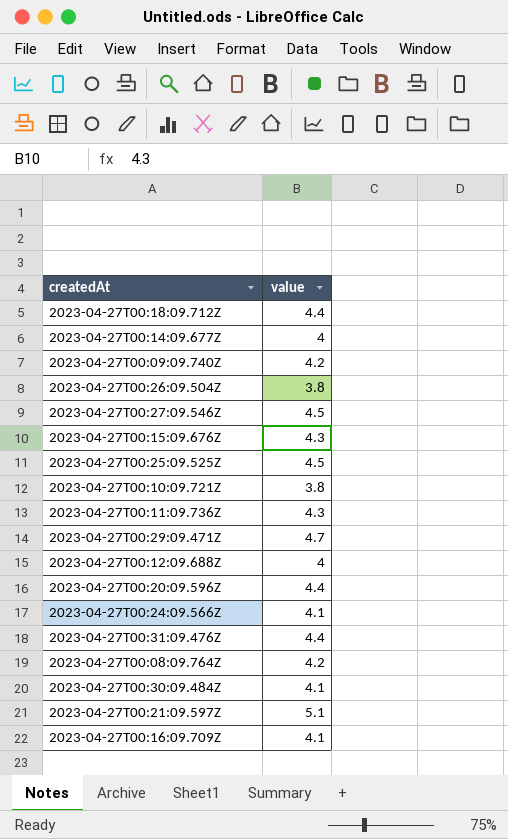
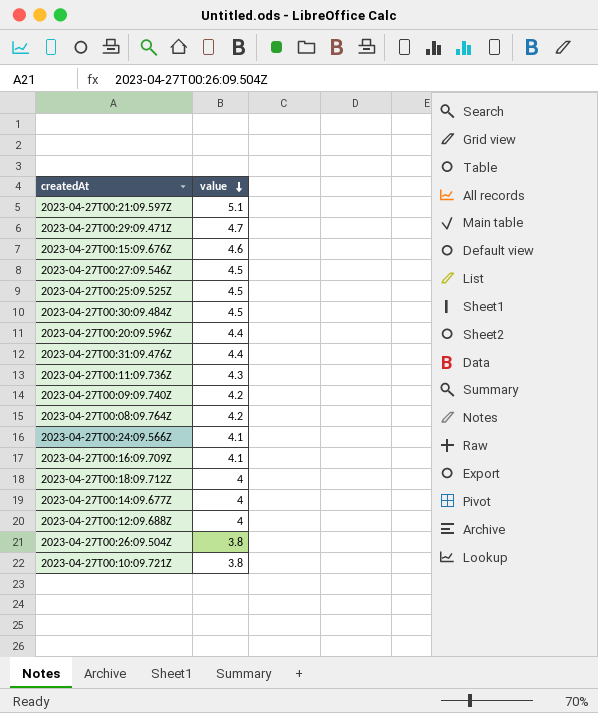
row order: none -> value descending
2023-04-27T00:15:09.676Z | value: 4.3 -> 4.6
2023-04-27T00:30:09.484Z | value: 4.1 -> 4.5
2023-04-27T00:18:09.712Z | value: 4.4 -> 4

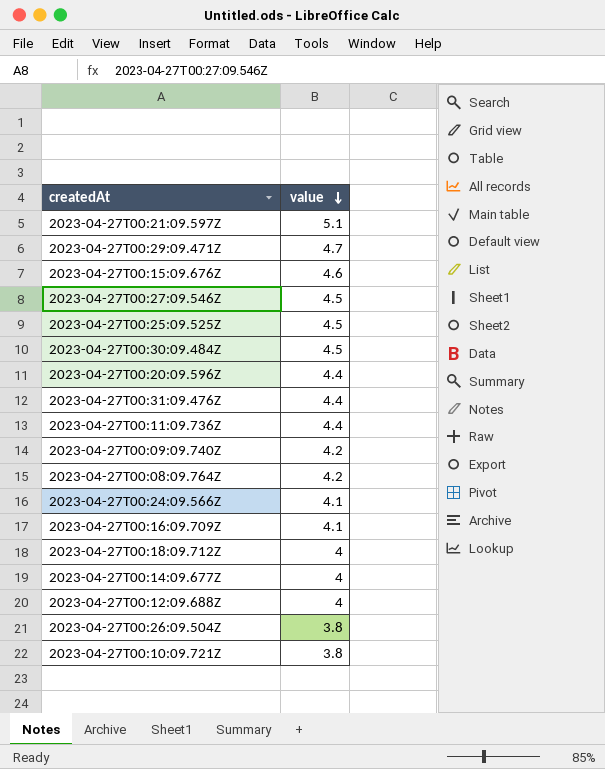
2023-04-27T00:11:09.736Z | value: 4.3 -> 4.4

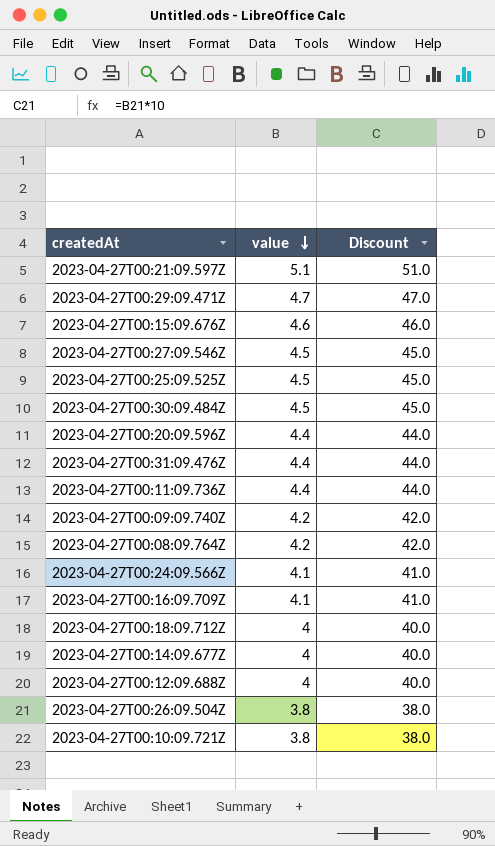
column Discount | formula: none -> [value] * 10

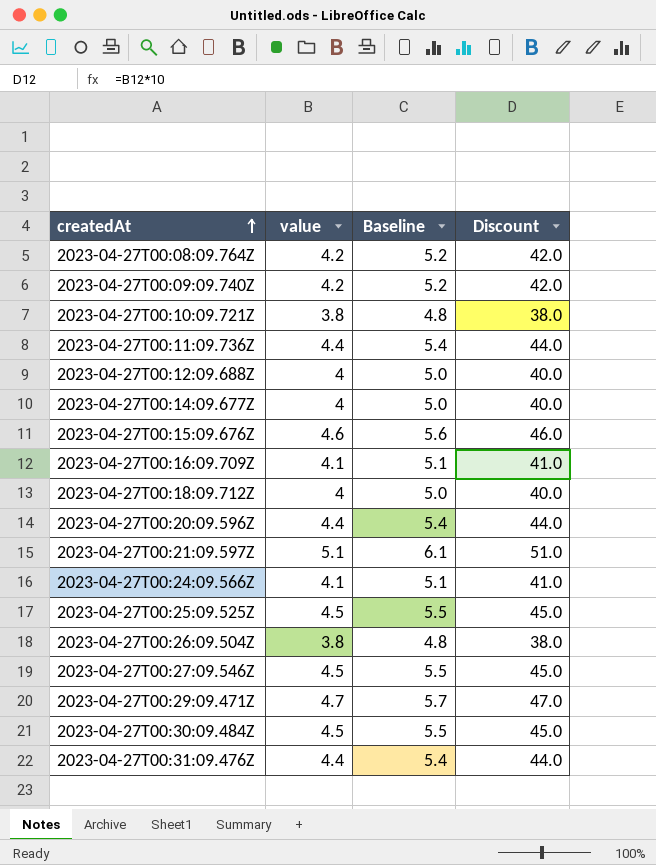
row order: value descending -> createdAt ascending
column Baseline | formula: none -> [value] + 1

